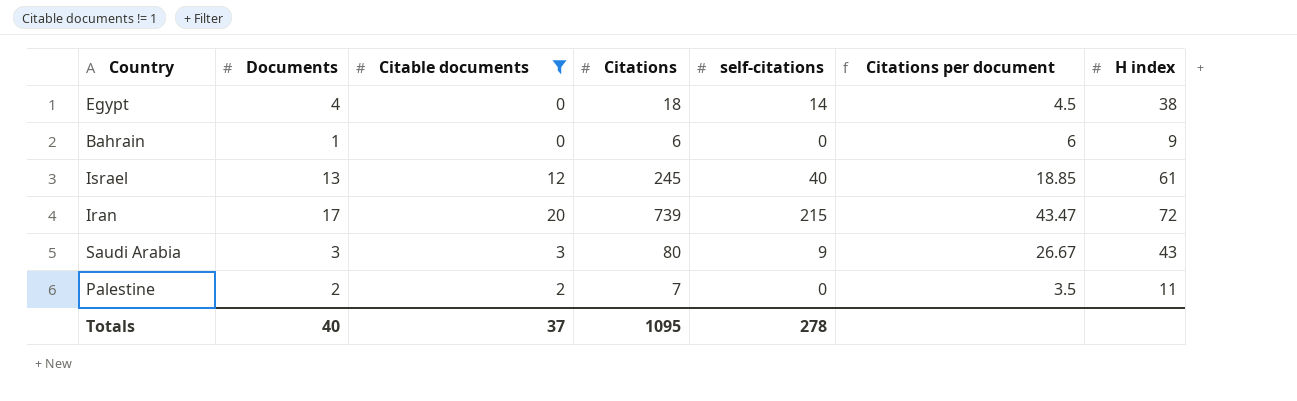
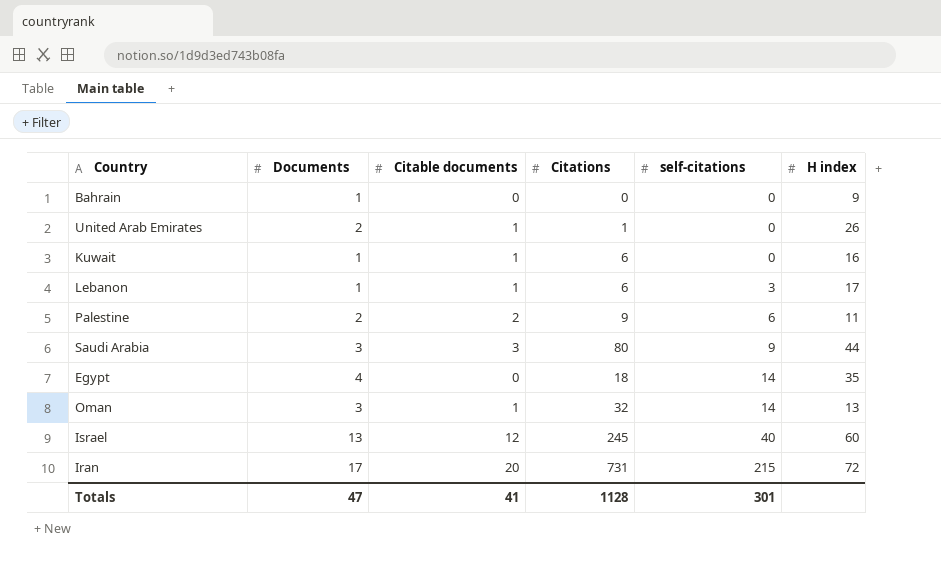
filter: Citable documents != 1 -> none
row order: none -> self-citations ascending
column Citations per document | formula: [Citations] / [Documents] -> none
Bahrain | Citations: 6 -> 0
Palestine | Citations: 7 -> 9
Palestine | self-citations: 0 -> 6
Saudi Arabia | H index: 43 -> 44
Egypt | H index: 38 -> 35
Israel | H index: 61 -> 60
Iran | Citations: 739 -> 731
Totals | Documents: 40 -> 47
Totals | Citable documents: 37 -> 41
Totals | Citations: 1095 -> 1128
Totals | self-citations: 278 -> 301

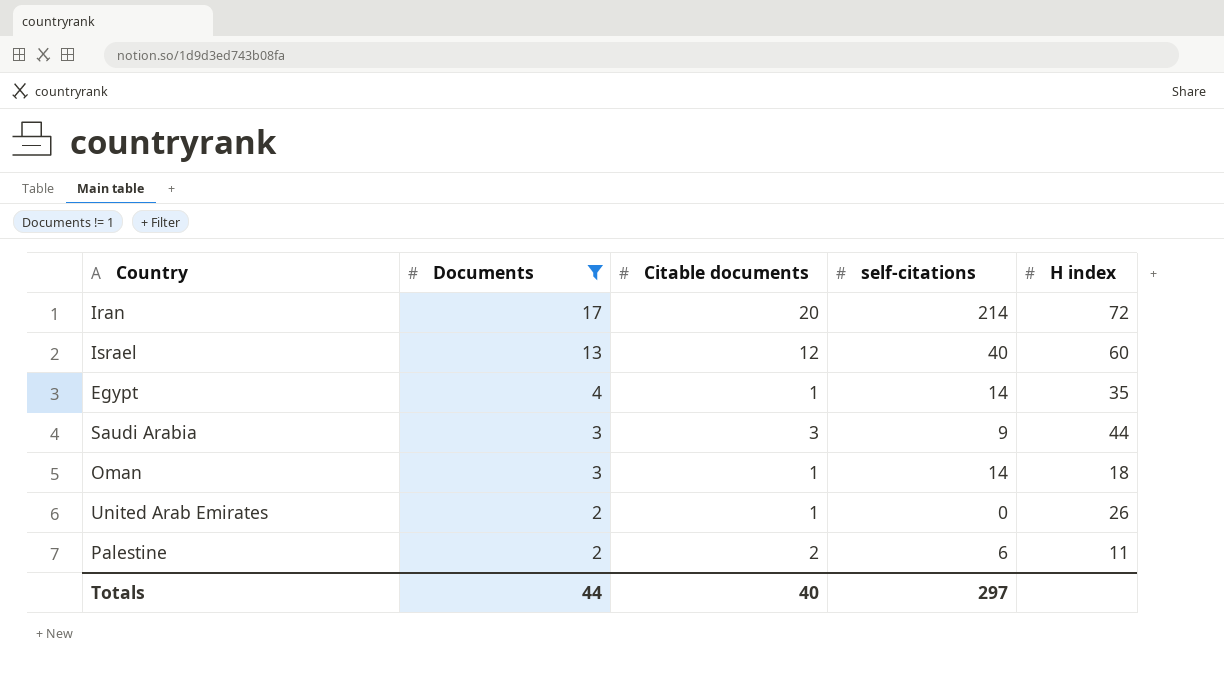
filter: none -> Documents != 1
row order: self-citations ascending -> Documents descending
column Citations | position: 4 -> none
Iran | self-citations: 215 -> 214
Egypt | Citable documents: 0 -> 1
Oman | H index: 13 -> 18
Totals | Documents: 47 -> 44
Totals | Citable documents: 41 -> 40
Totals | self-citations: 301 -> 297

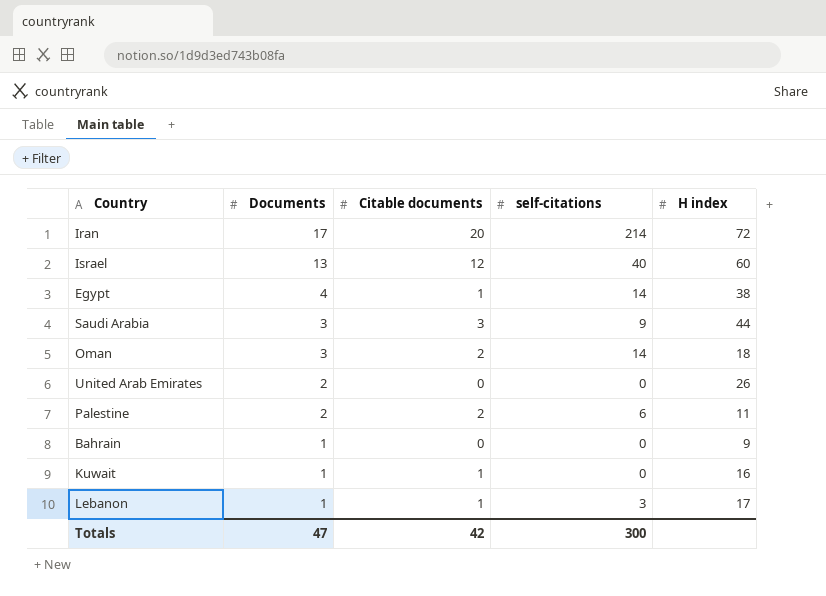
filter: Documents != 1 -> none
Egypt | H index: 35 -> 38
Oman | Citable documents: 1 -> 2
United Arab Emirates | Citable documents: 1 -> 0
Totals | Documents: 44 -> 47
Totals | Citable documents: 40 -> 42
Totals | self-citations: 297 -> 300

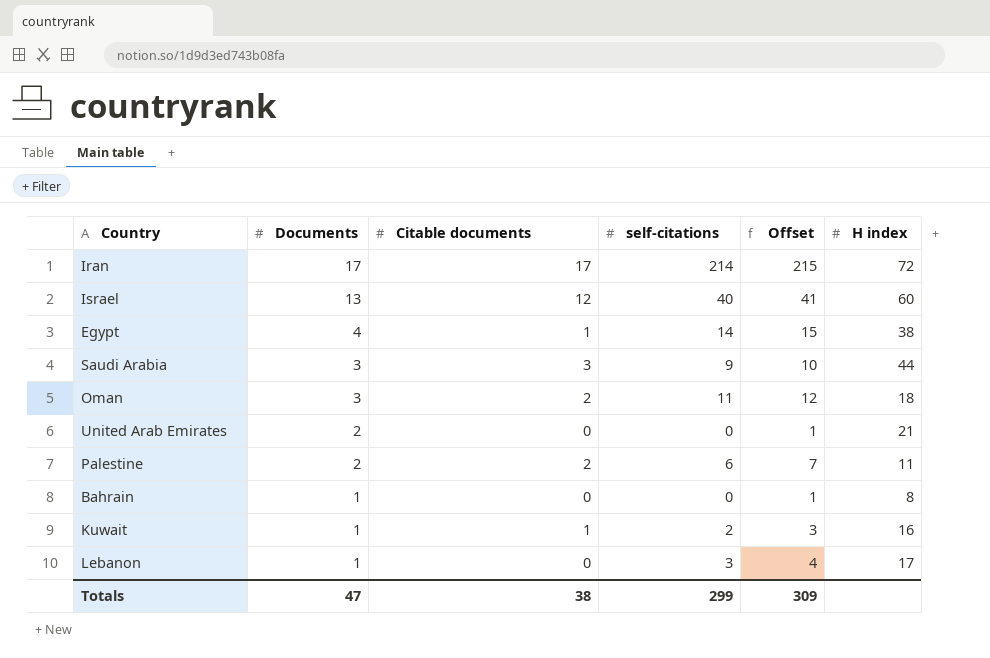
column Offset | formula: none -> [self-citations] + 1
Iran | Citable documents: 20 -> 17
Oman | self-citations: 14 -> 11
United Arab Emirates | H index: 26 -> 21
Bahrain | H index: 9 -> 8
Kuwait | self-citations: 0 -> 2
Lebanon | Citable documents: 1 -> 0
Totals | Citable documents: 42 -> 38
Totals | self-citations: 300 -> 299

